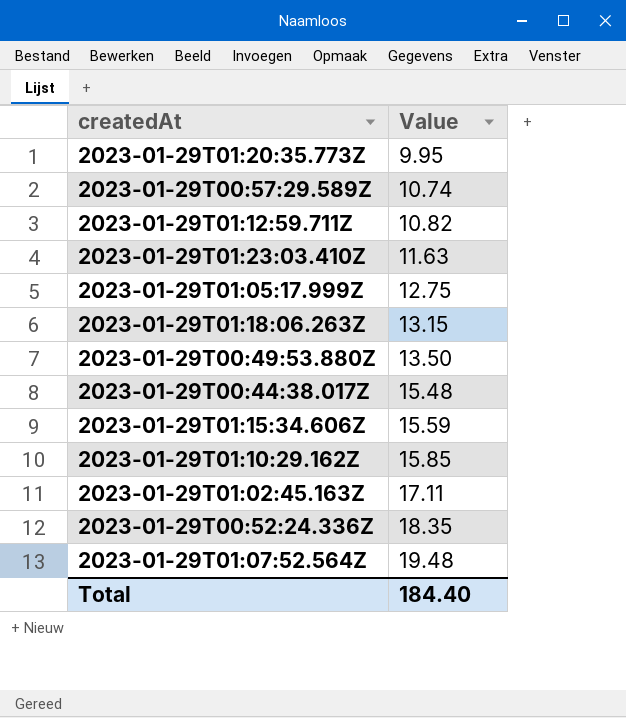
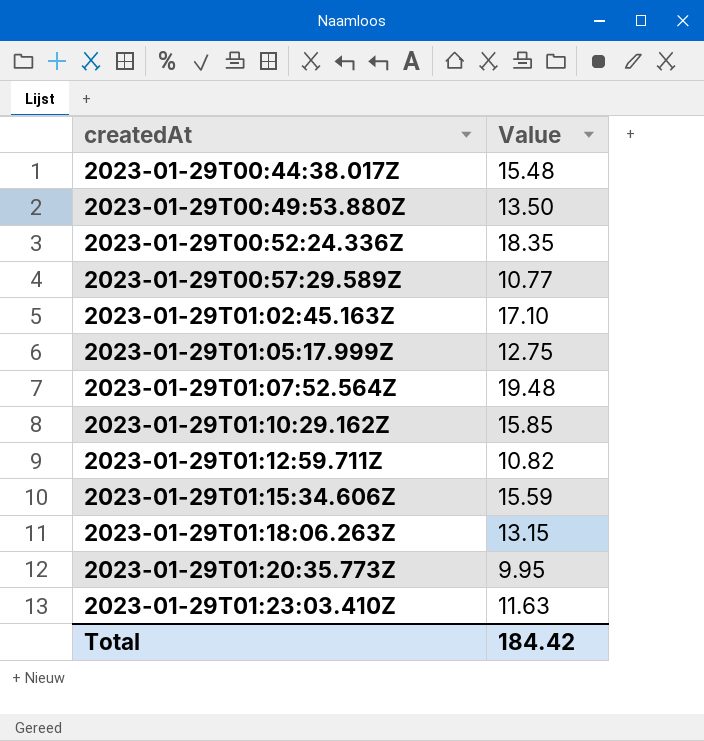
row order: Value ascending -> createdAt ascending
2023-01-29T00:57:29.589Z | Value: 10.74 -> 10.77
2023-01-29T01:02:45.163Z | Value: 17.11 -> 17.10
Total | Value: 184.40 -> 184.42

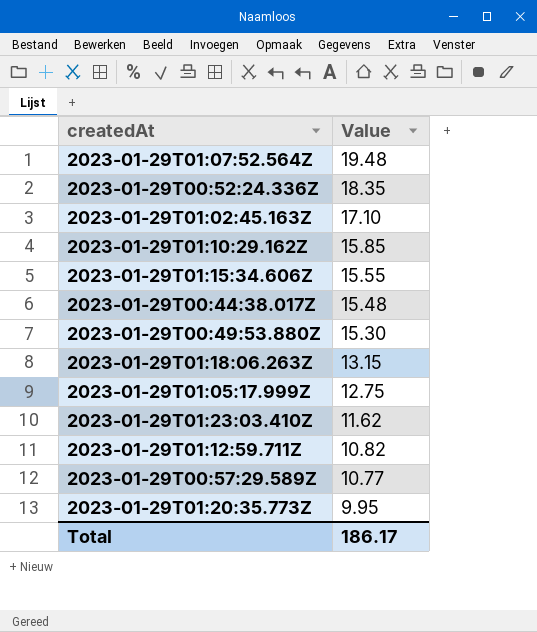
row order: createdAt ascending -> Value descending
2023-01-29T01:15:34.606Z | Value: 15.59 -> 15.55
2023-01-29T00:49:53.880Z | Value: 13.50 -> 15.30
2023-01-29T01:23:03.410Z | Value: 11.63 -> 11.62
Total | Value: 184.42 -> 186.17

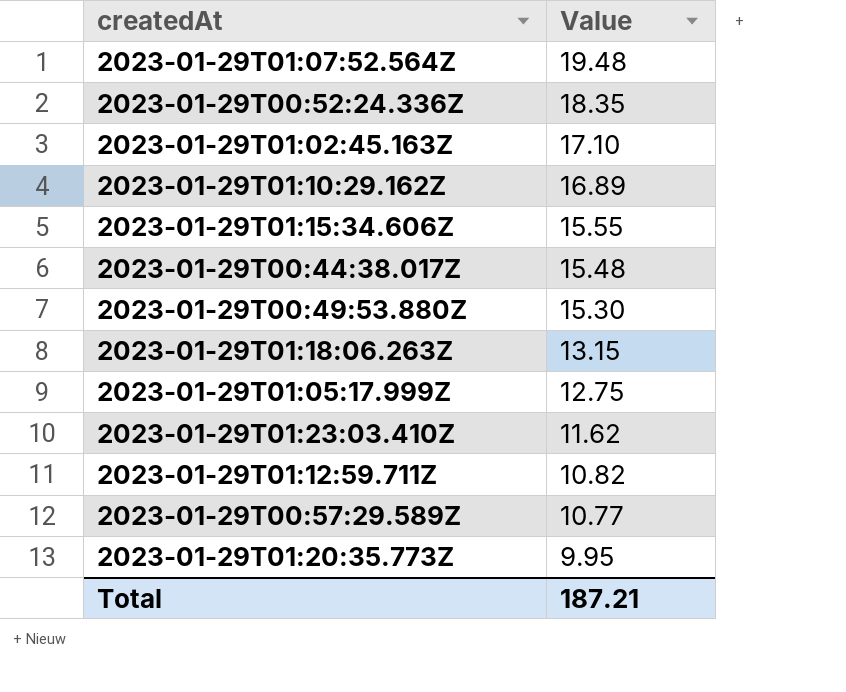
2023-01-29T01:10:29.162Z | Value: 15.85 -> 16.89
Total | Value: 186.17 -> 187.21

